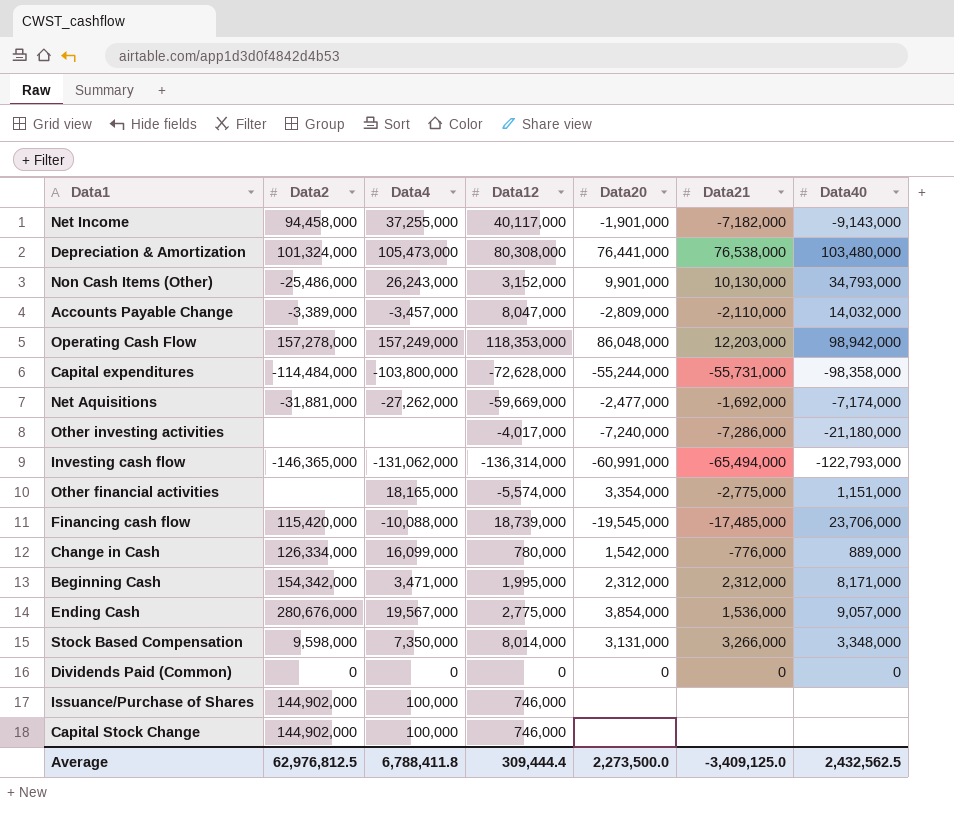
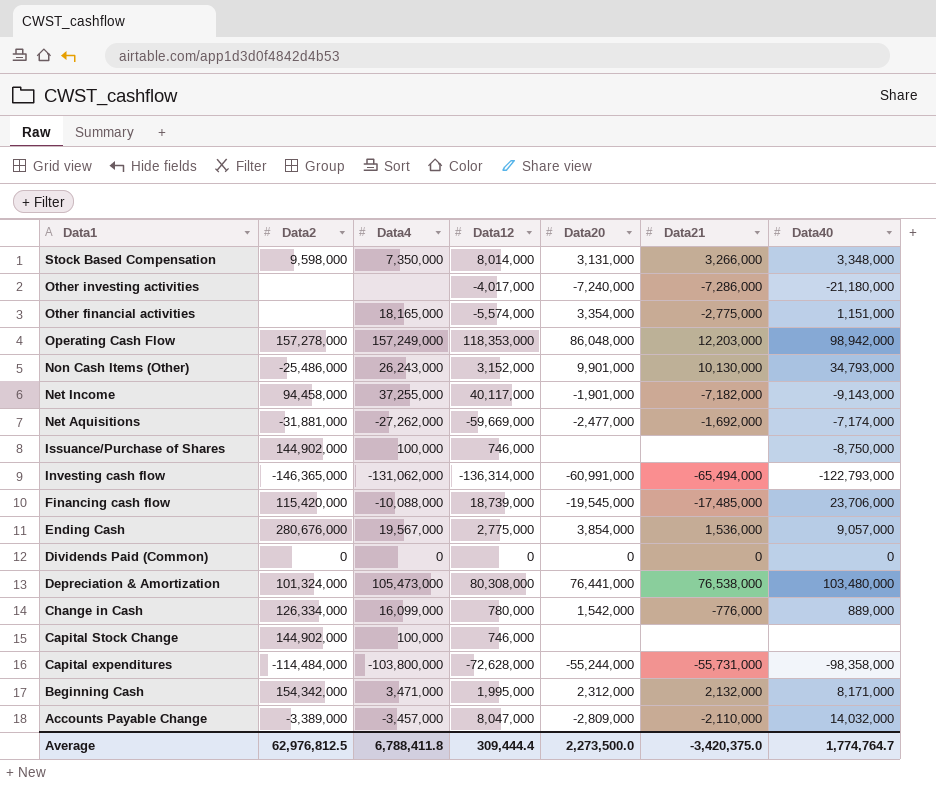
row order: none -> Data1 descending
Issuance/Purchase of Shares | Data40: none -> -8,750,000
Beginning Cash | Data21: 2,312,000 -> 2,132,000
Average | Data21: -3,409,125.0 -> -3,420,375.0
Average | Data40: 2,432,562.5 -> 1,774,764.7

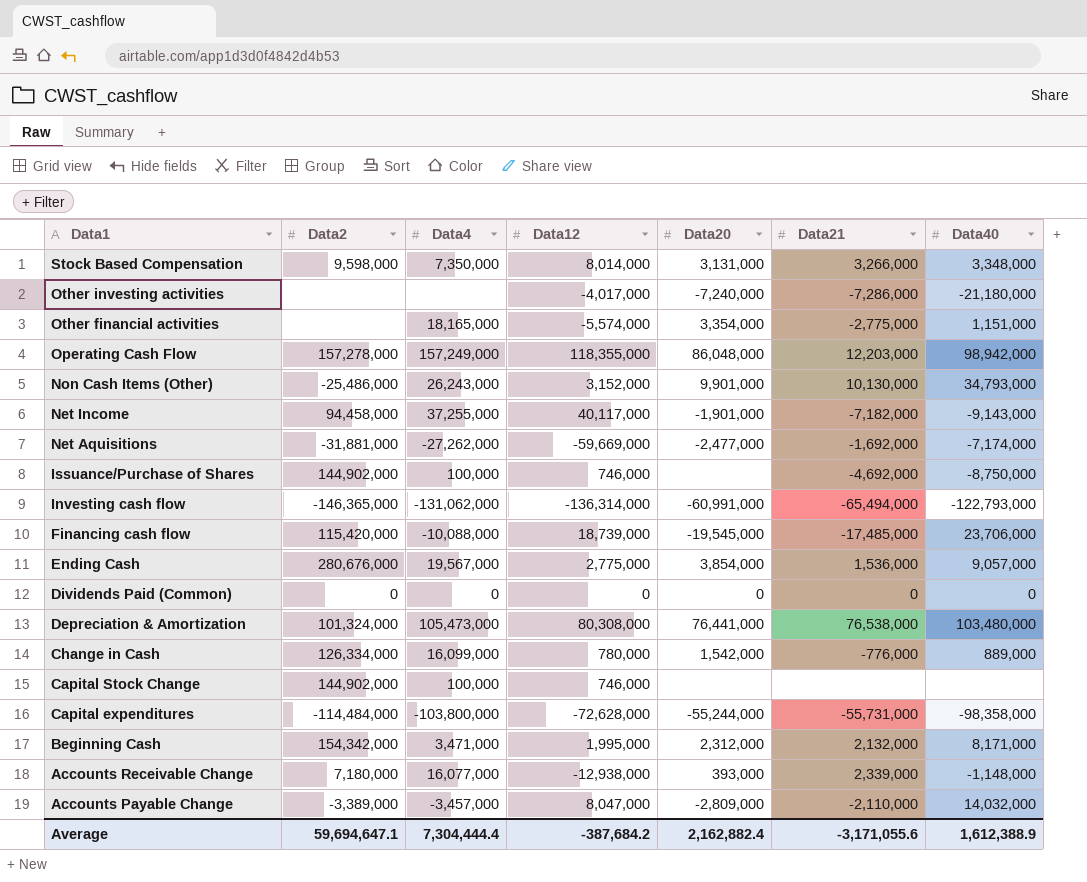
Operating Cash Flow | Data12: 118,353,000 -> 118,355,000
Issuance/Purchase of Shares | Data21: none -> -4,692,000
row Accounts Receivable Change: none -> 7,180,000 | 16,077,000 | -12,938,000 | 393,000 | 2,339,000 | -1,148,000
Average | Data2: 62,976,812.5 -> 59,694,647.1
Average | Data4: 6,788,411.8 -> 7,304,444.4
Average | Data12: 309,444.4 -> -387,684.2
Average | Data20: 2,273,500.0 -> 2,162,882.4
Average | Data21: -3,420,375.0 -> -3,171,055.6
Average | Data40: 1,774,764.7 -> 1,612,388.9

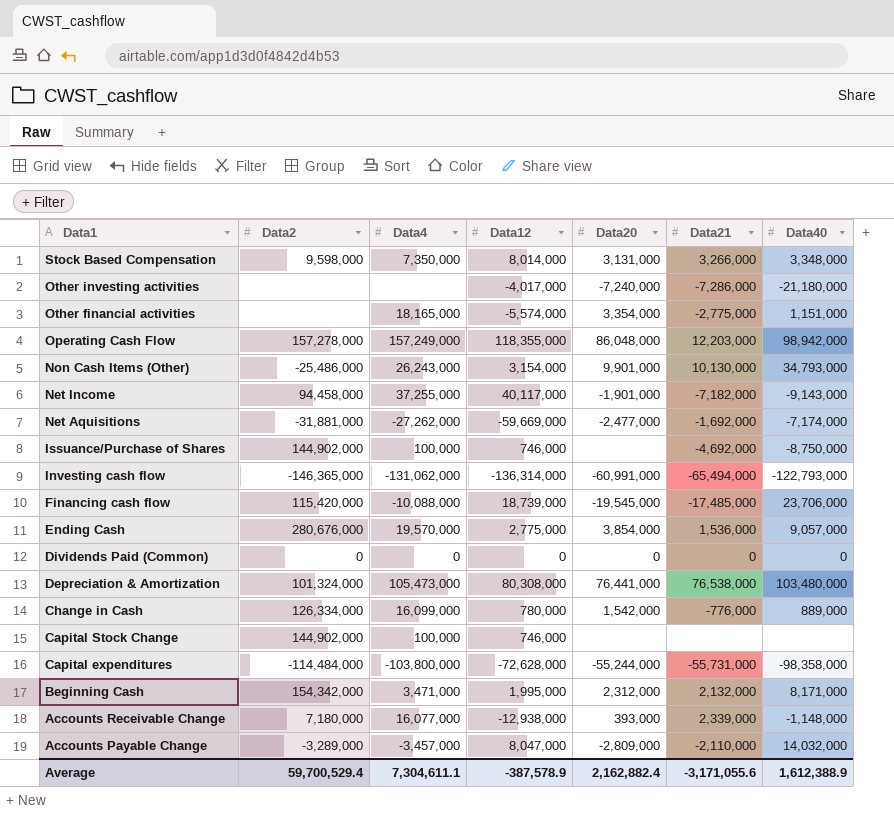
Non Cash Items (Other) | Data12: 3,152,000 -> 3,154,000
Ending Cash | Data4: 19,567,000 -> 19,570,000
Accounts Payable Change | Data2: -3,389,000 -> -3,289,000
Average | Data2: 59,694,647.1 -> 59,700,529.4
Average | Data4: 7,304,444.4 -> 7,304,611.1
Average | Data12: -387,684.2 -> -387,578.9

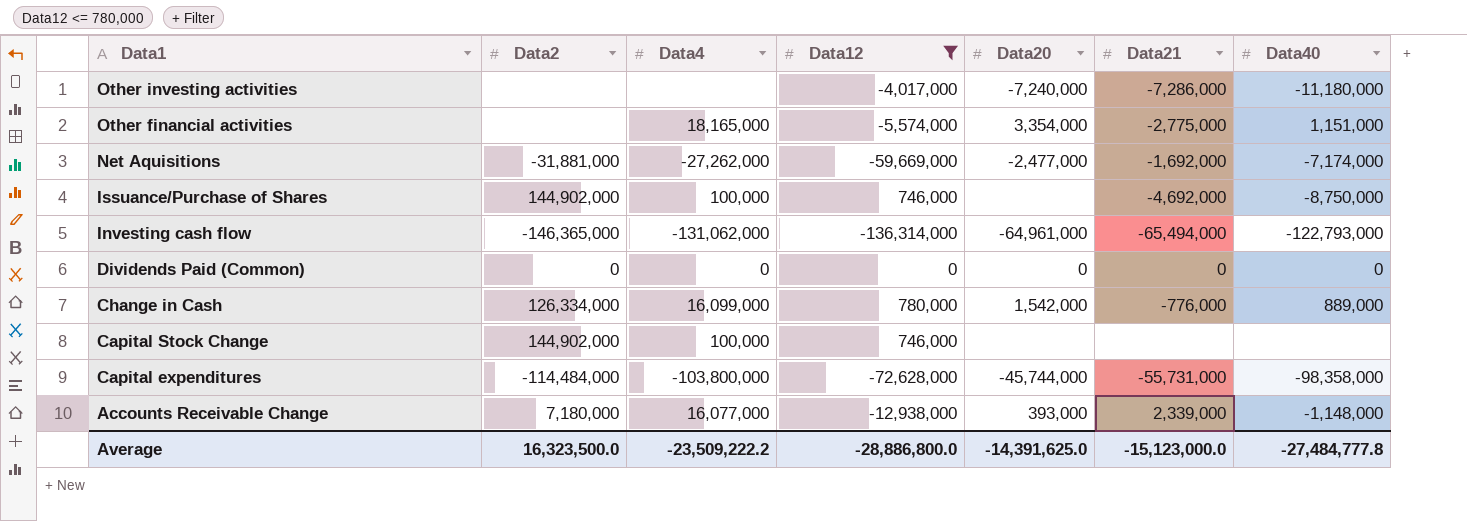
filter: none -> Data12 <= 780,000
Other investing activities | Data40: -21,180,000 -> -11,180,000
Investing cash flow | Data20: -60,991,000 -> -64,961,000
Capital expenditures | Data20: -55,244,000 -> -45,744,000
Average | Data2: 59,700,529.4 -> 16,323,500.0
Average | Data4: 7,304,611.1 -> -23,509,222.2
Average | Data12: -387,578.9 -> -28,886,800.0
Average | Data20: 2,162,882.4 -> -14,391,625.0
Average | Data21: -3,171,055.6 -> -15,123,000.0
Average | Data40: 1,612,388.9 -> -27,484,777.8

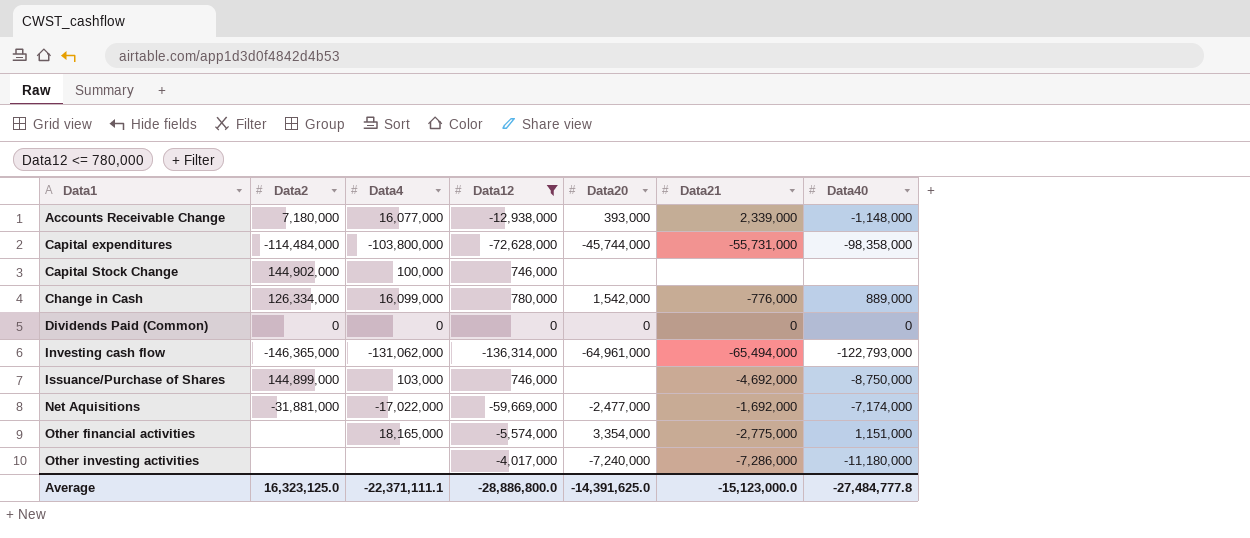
row order: Data1 descending -> Data1 ascending
Issuance/Purchase of Shares | Data2: 144,902,000 -> 144,899,000
Issuance/Purchase of Shares | Data4: 100,000 -> 103,000
Net Aquisitions | Data4: -27,262,000 -> -17,022,000
Average | Data2: 16,323,500.0 -> 16,323,125.0
Average | Data4: -23,509,222.2 -> -22,371,111.1

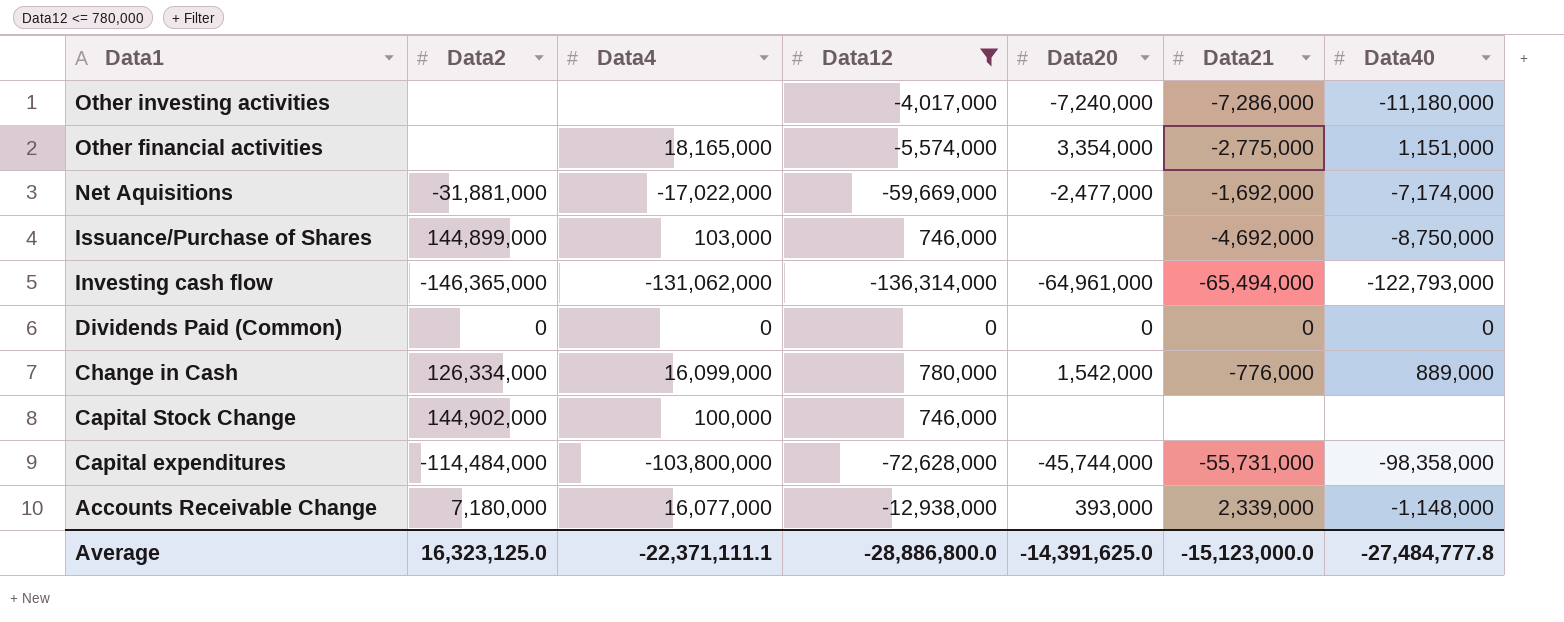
row order: Data1 ascending -> Data1 descending

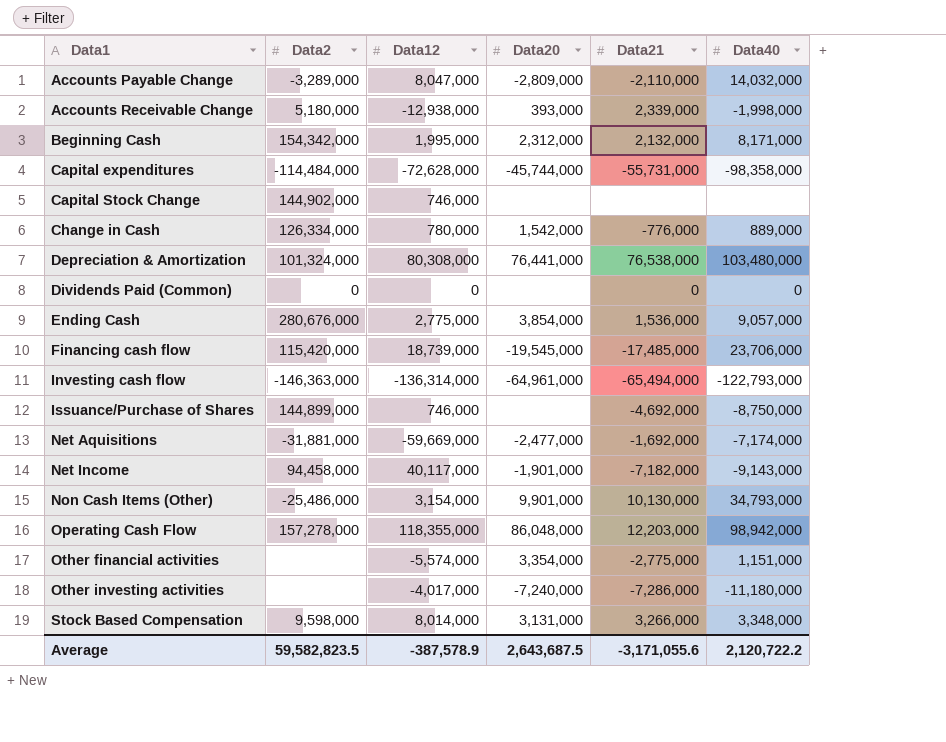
filter: Data12 <= 780,000 -> none
row order: Data1 descending -> Data1 ascending
column Data4 | position: 3 -> none
Accounts Receivable Change | Data2: 7,180,000 -> 5,180,000
Accounts Receivable Change | Data40: -1,148,000 -> -1,998,000
Dividends Paid (Common) | Data20: 0 -> none
Investing cash flow | Data2: -146,365,000 -> -146,363,000
Average | Data2: 16,323,125.0 -> 59,582,823.5
Average | Data12: -28,886,800.0 -> -387,578.9
Average | Data20: -14,391,625.0 -> 2,643,687.5
Average | Data21: -15,123,000.0 -> -3,171,055.6
Average | Data40: -27,484,777.8 -> 2,120,722.2

